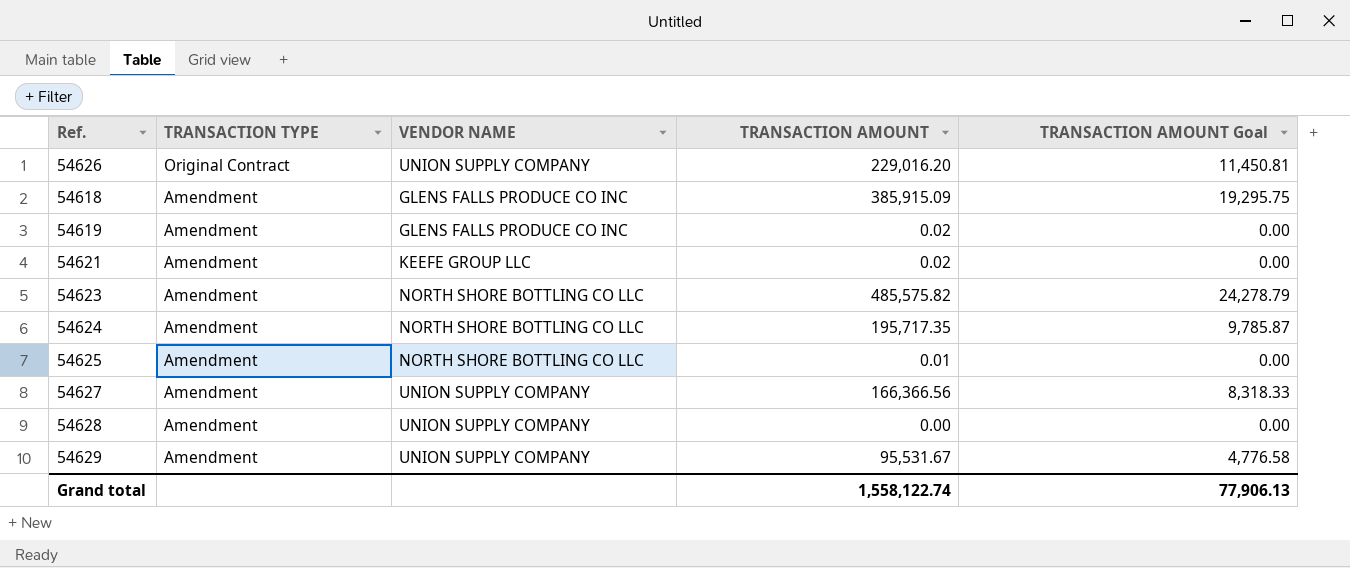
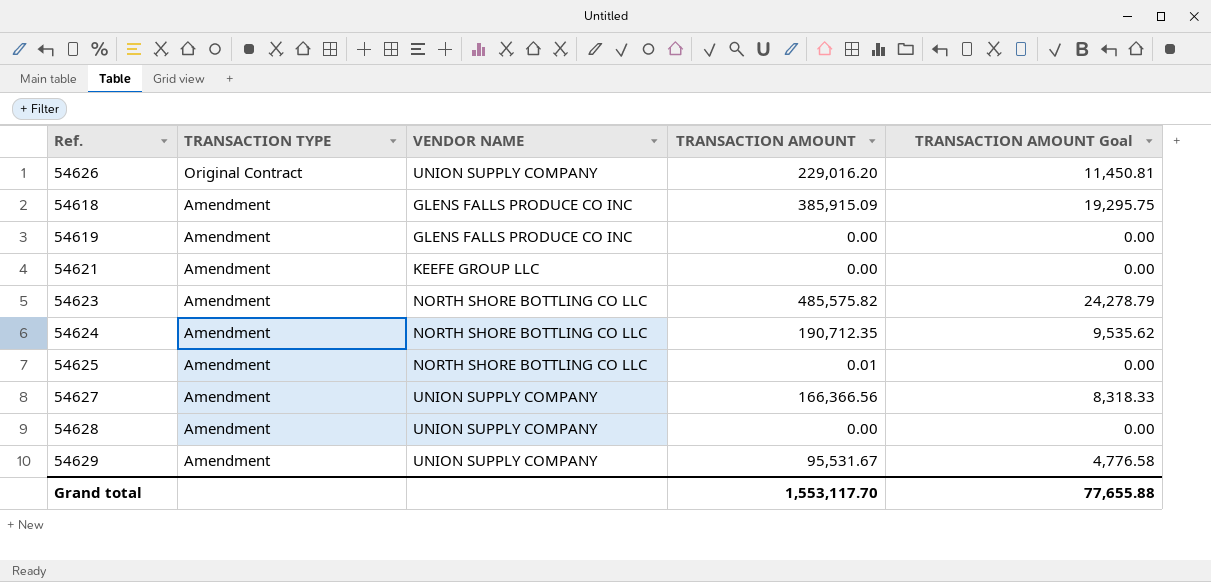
54619 | TRANSACTION AMOUNT: 0.02 -> 0.00
54621 | TRANSACTION AMOUNT: 0.02 -> 0.00
54624 | TRANSACTION AMOUNT: 195,717.35 -> 190,712.35
54624 | TRANSACTION AMOUNT Goal: 9,785.87 -> 9,535.62
Grand total | TRANSACTION AMOUNT: 1,558,122.74 -> 1,553,117.70
Grand total | TRANSACTION AMOUNT Goal: 77,906.13 -> 77,655.88

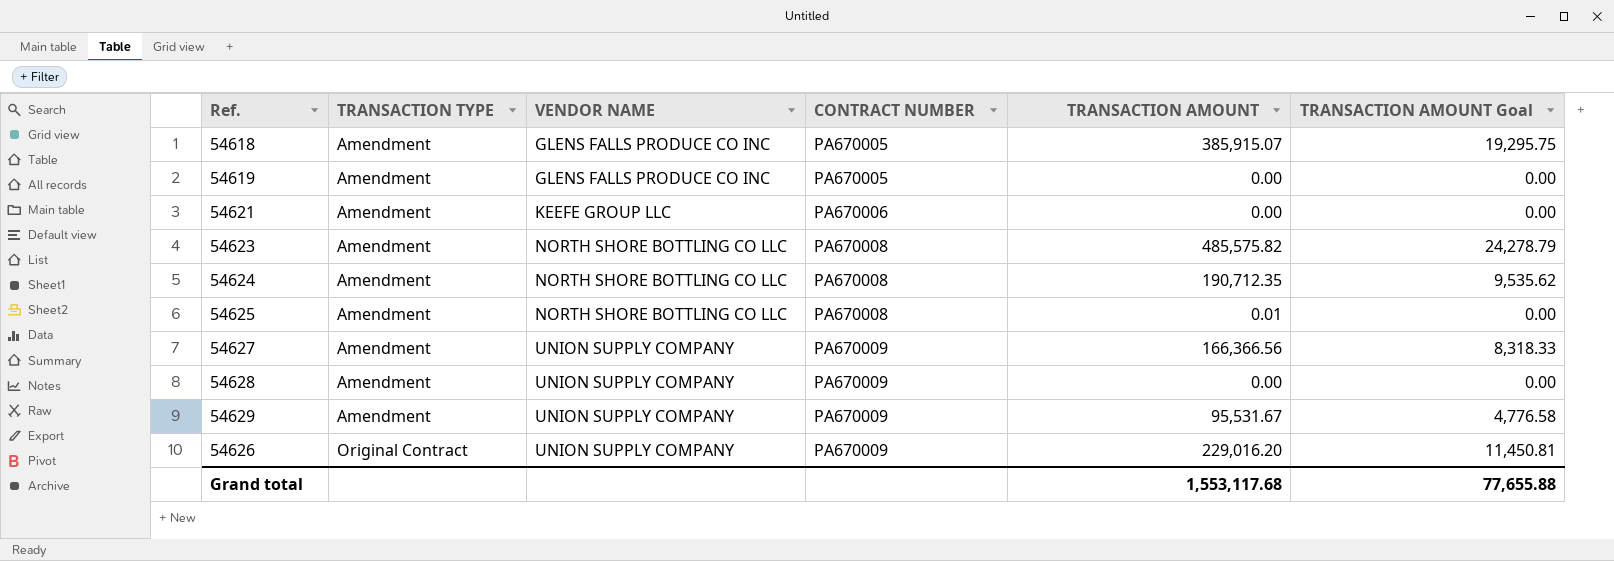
row order: TRANSACTION TYPE descending -> TRANSACTION TYPE ascending
column CONTRACT NUMBER | position: none -> 4
54618 | TRANSACTION AMOUNT: 385,915.09 -> 385,915.07
Grand total | TRANSACTION AMOUNT: 1,553,117.70 -> 1,553,117.68

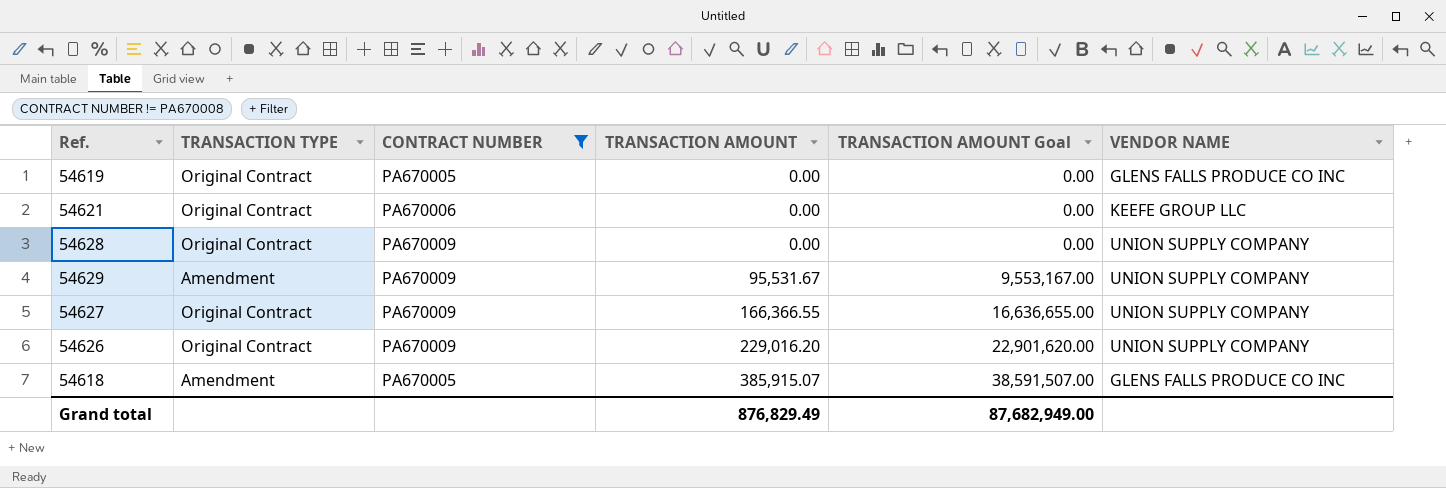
filter: none -> CONTRACT NUMBER != PA670008
row order: TRANSACTION TYPE ascending -> TRANSACTION AMOUNT ascending
column TRANSACTION AMOUNT Goal | formula: [TRANSACTION AMOUNT] * 0.05 -> [TRANSACTION AMOUNT] * 100
column VENDOR NAME | position: 3 -> 6
54619 | TRANSACTION TYPE: Amendment -> Original Contract
54621 | TRANSACTION TYPE: Amendment -> Original Contract
54628 | TRANSACTION TYPE: Amendment -> Original Contract
54627 | TRANSACTION TYPE: Amendment -> Original Contract
54627 | TRANSACTION AMOUNT: 166,366.56 -> 166,366.55
Grand total | TRANSACTION AMOUNT: 1,553,117.68 -> 876,829.49
Grand total | TRANSACTION AMOUNT Goal: 77,655.88 -> 87,682,949.00

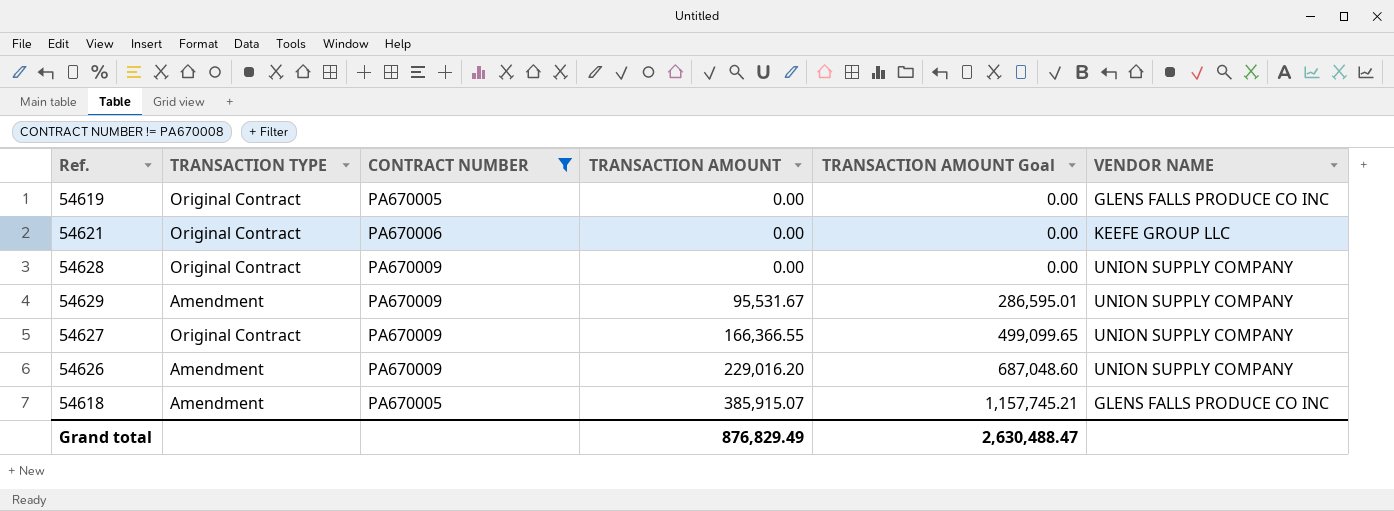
column TRANSACTION AMOUNT Goal | formula: [TRANSACTION AMOUNT] * 100 -> [TRANSACTION AMOUNT] * 3
54626 | TRANSACTION TYPE: Original Contract -> Amendment
Grand total | TRANSACTION AMOUNT Goal: 87,682,949.00 -> 2,630,488.47

